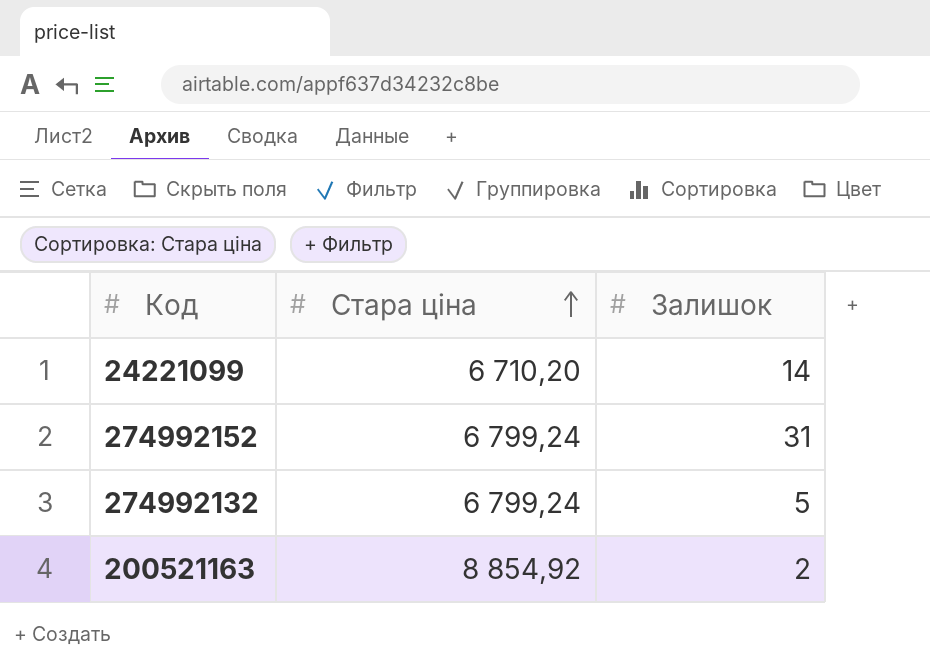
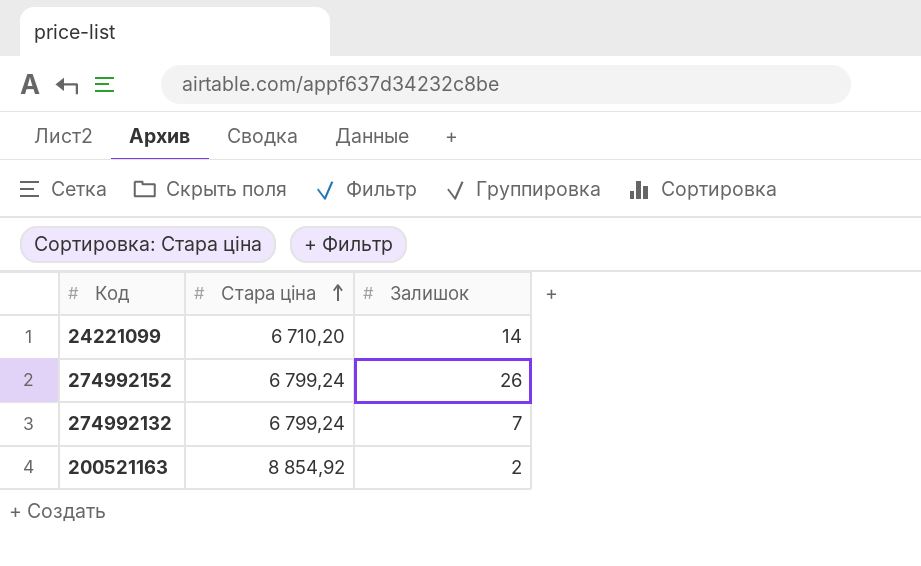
274992152 | Залишок: 31 -> 26
274992132 | Залишок: 5 -> 7

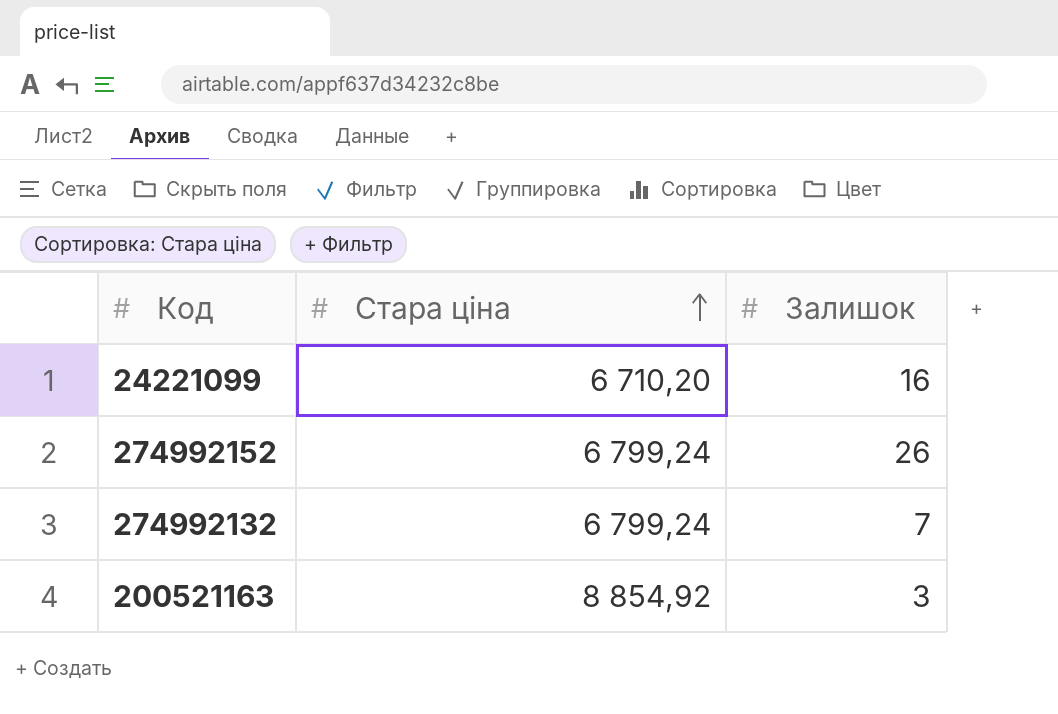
24221099 | Залишок: 14 -> 16
200521163 | Залишок: 2 -> 3

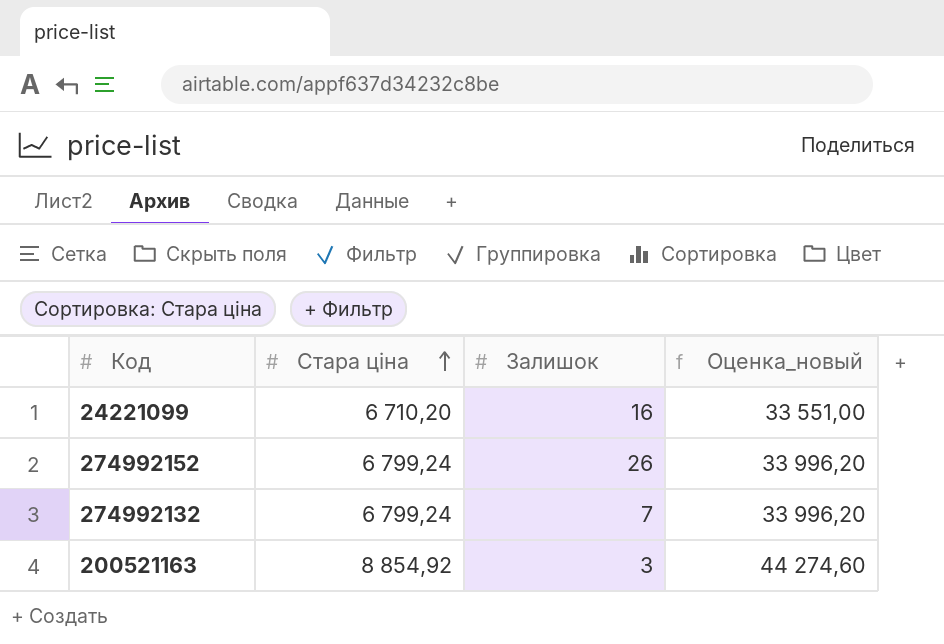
column Оценка_новый | formula: none -> [Стара ціна] * 5

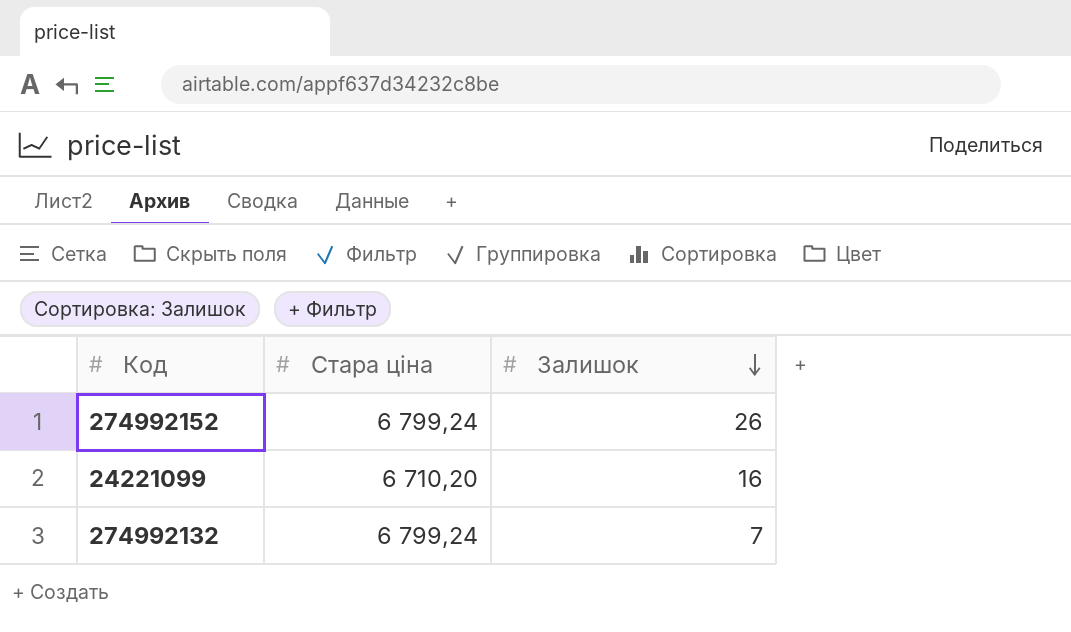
row order: Стара ціна ascending -> Залишок descending
column Оценка_новый | formula: [Стара ціна] * 5 -> none
row 200521163: 8 854,92 | 3 | 44 274,60 -> none

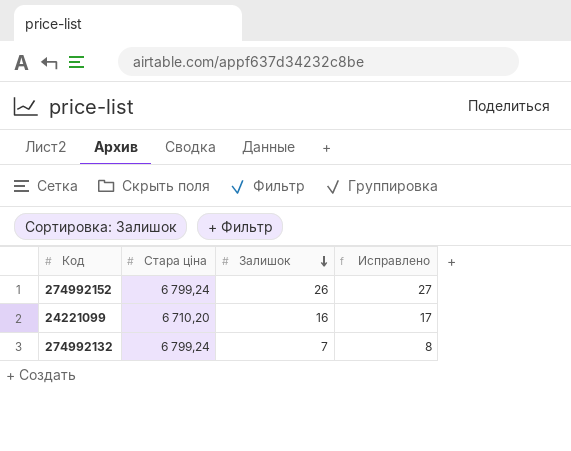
column Исправлено | formula: none -> [Залишок] + 1

